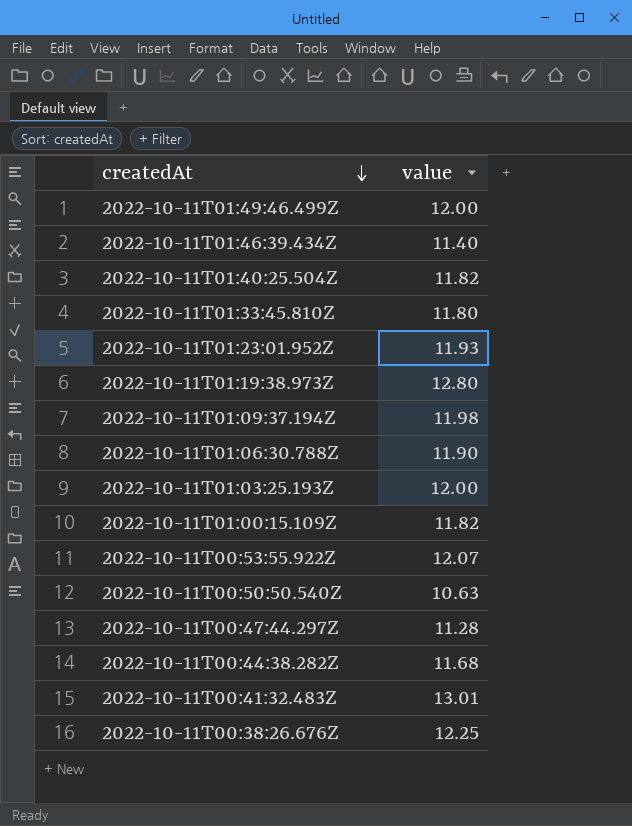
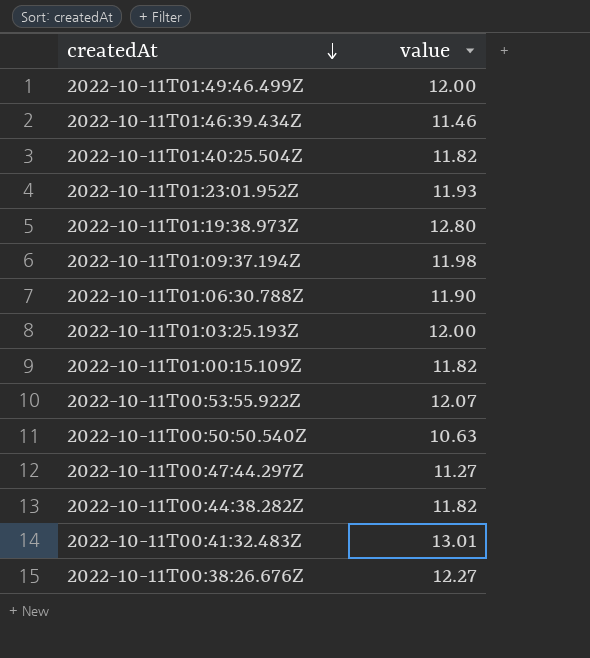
row 2022-10-11T01:33:45.810Z: 11.80 -> none
2022-10-11T01:46:39.434Z | value: 11.40 -> 11.46
2022-10-11T00:47:44.297Z | value: 11.28 -> 11.27
2022-10-11T00:44:38.282Z | value: 11.68 -> 11.82
2022-10-11T00:38:26.676Z | value: 12.25 -> 12.27

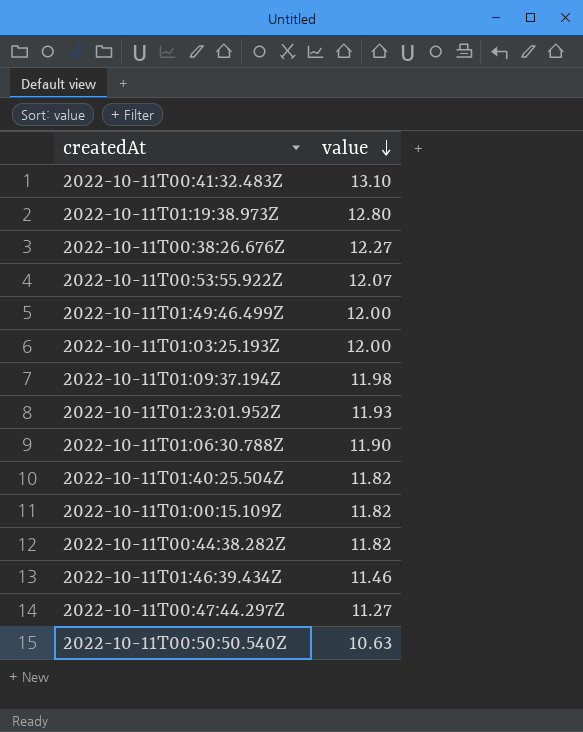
row order: createdAt descending -> value descending
2022-10-11T00:41:32.483Z | value: 13.01 -> 13.10

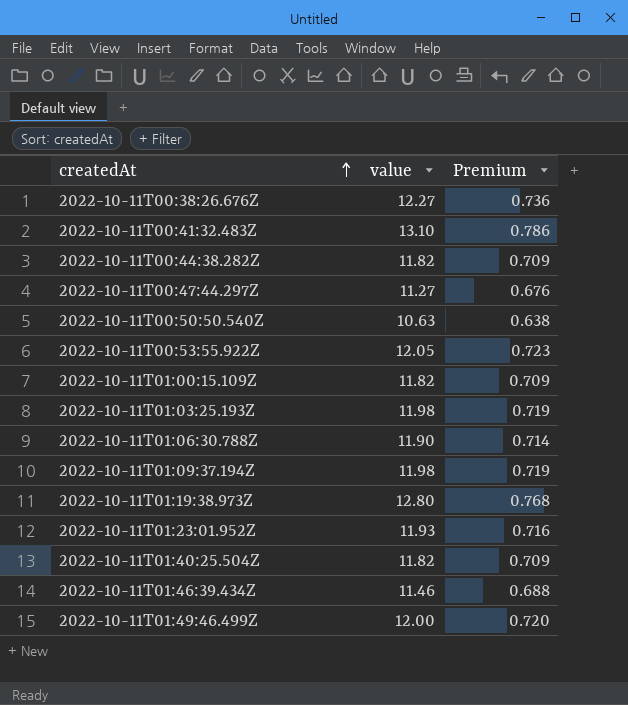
row order: value descending -> createdAt ascending
column Premium | formula: none -> [value] * 0.06
2022-10-11T00:53:55.922Z | value: 12.07 -> 12.05
2022-10-11T01:03:25.193Z | value: 12.00 -> 11.98

